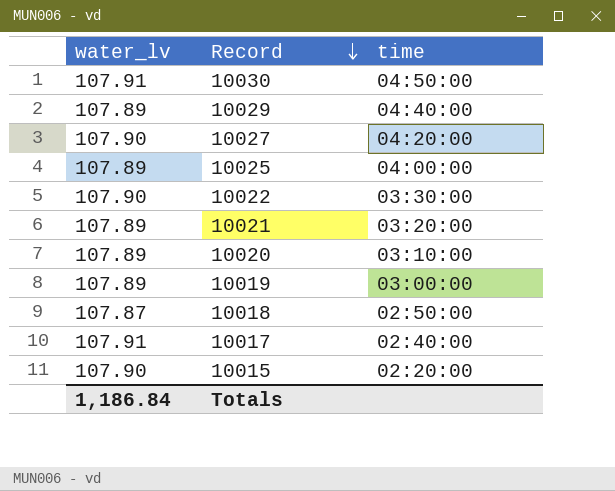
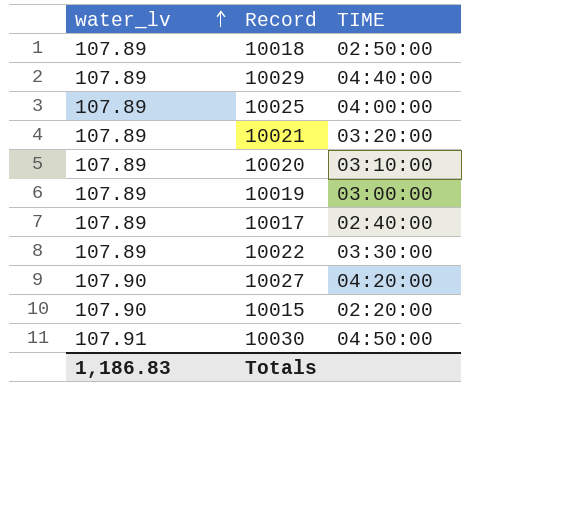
row order: Record descending -> water_lv ascending
column name: time -> TIME
10018 | water_lv: 107.87 -> 107.89
10017 | water_lv: 107.91 -> 107.89
10022 | water_lv: 107.90 -> 107.89
Totals | water_lv: 1,186.84 -> 1,186.83

